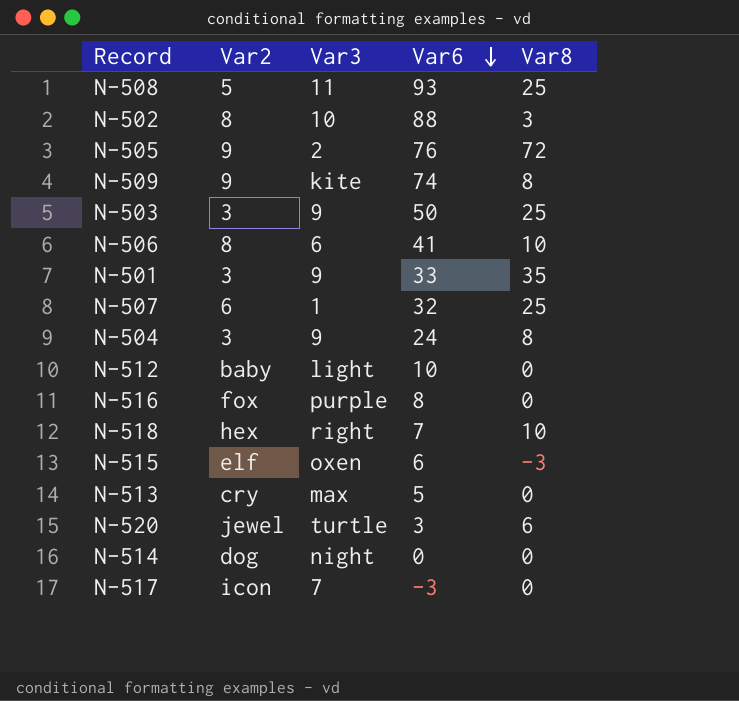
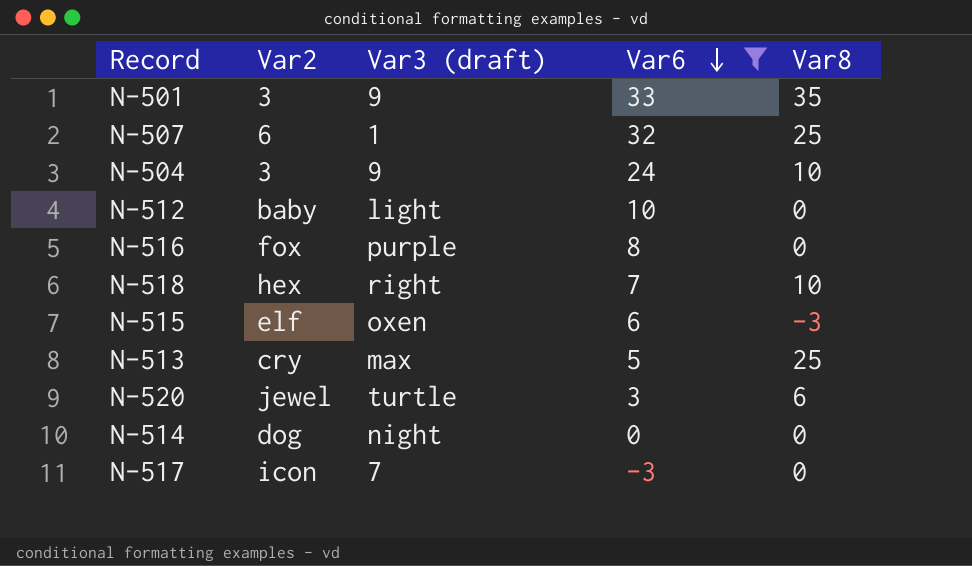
filter: none -> Var6 <= 33
column name: Var3 -> Var3 (draft)
N-504 | Var8: 8 -> 10
N-513 | Var8: 0 -> 25

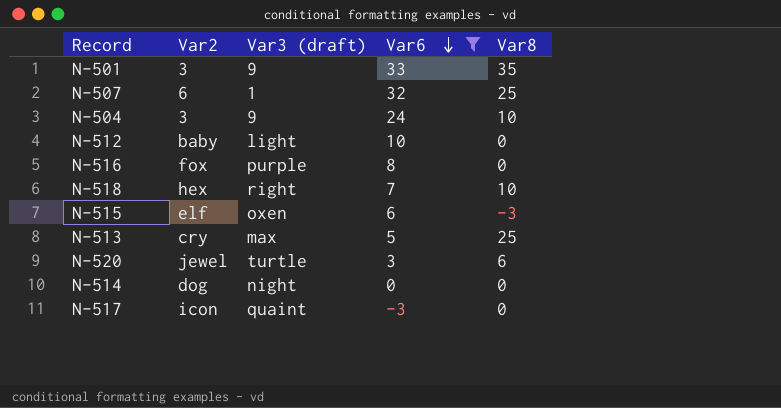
N-517 | Var3 (draft): 7 -> quaint

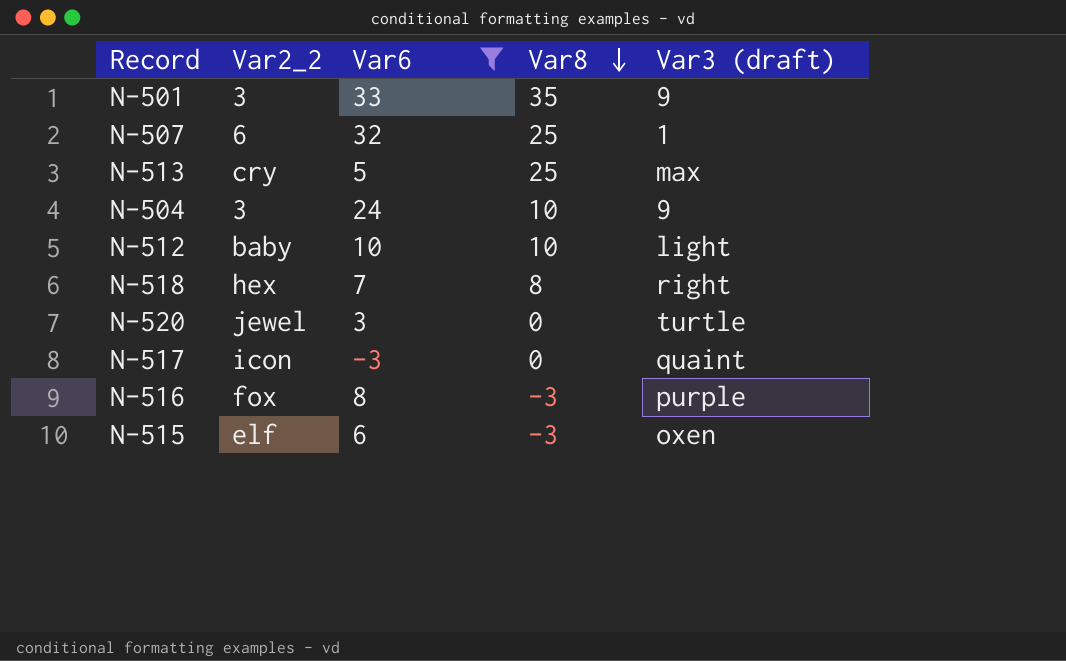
row order: Var6 descending -> Var8 descending
column name: Var2 -> Var2_2
column Var3 (draft) | position: 3 -> 5
row N-514: dog | night | 0 | 0 -> none
N-512 | Var8: 0 -> 10
N-518 | Var8: 10 -> 8
N-520 | Var8: 6 -> 0
N-516 | Var8: 0 -> -3

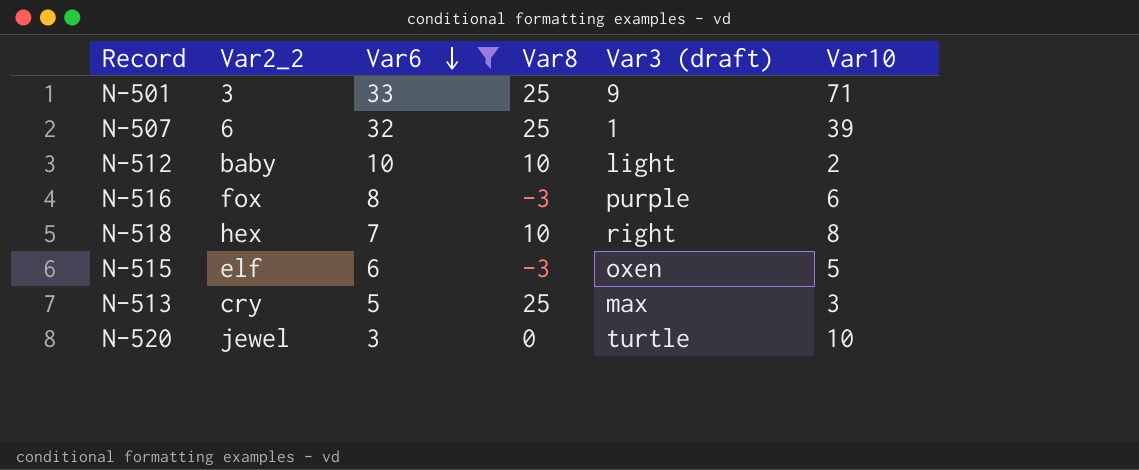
row order: Var8 descending -> Var6 descending
column Var10 | position: none -> 6
row N-504: 3 | 24 | 10 | 9 -> none
row N-517: icon | -3 | 0 | quaint -> none
N-501 | Var8: 35 -> 25
N-518 | Var8: 8 -> 10

